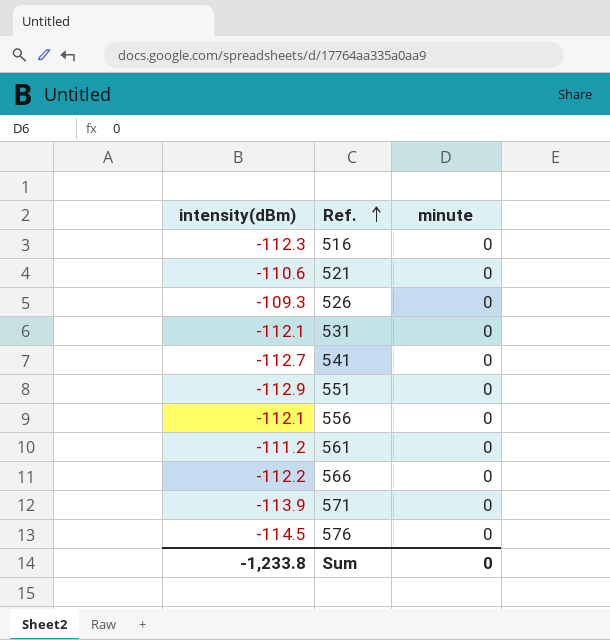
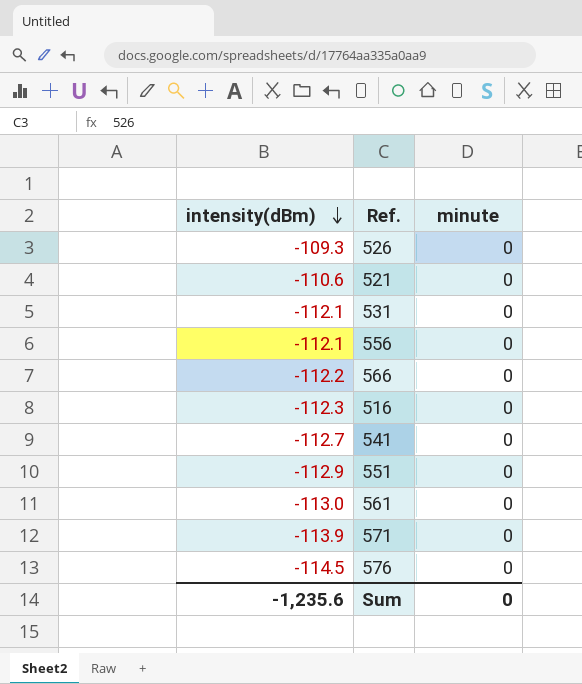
row order: Ref. ascending -> intensity(dBm) descending
561 | intensity(dBm): -111.2 -> -113.0
Sum | intensity(dBm): -1,233.8 -> -1,235.6

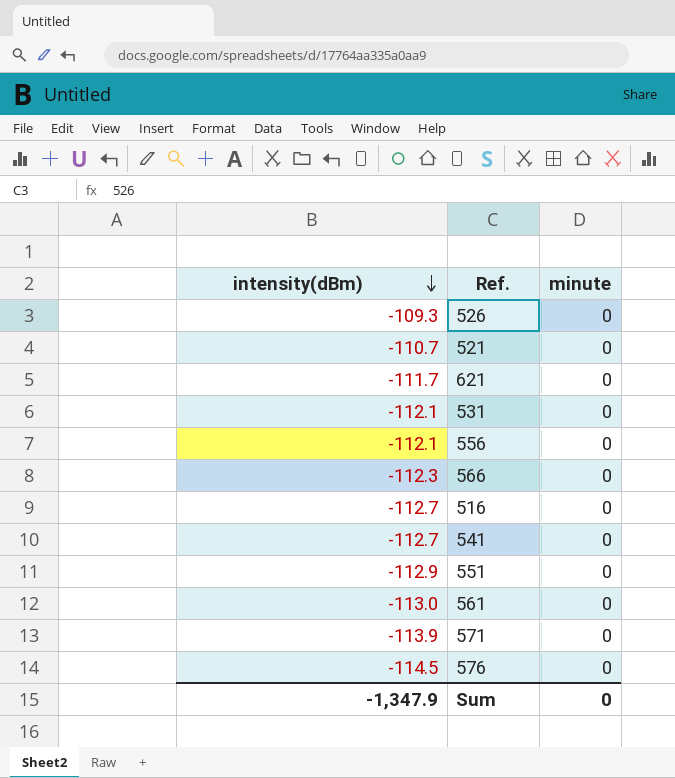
521 | intensity(dBm): -110.6 -> -110.7
row 621: none -> -111.7 | 0
566 | intensity(dBm): -112.2 -> -112.3
516 | intensity(dBm): -112.3 -> -112.7
Sum | intensity(dBm): -1,235.6 -> -1,347.9

